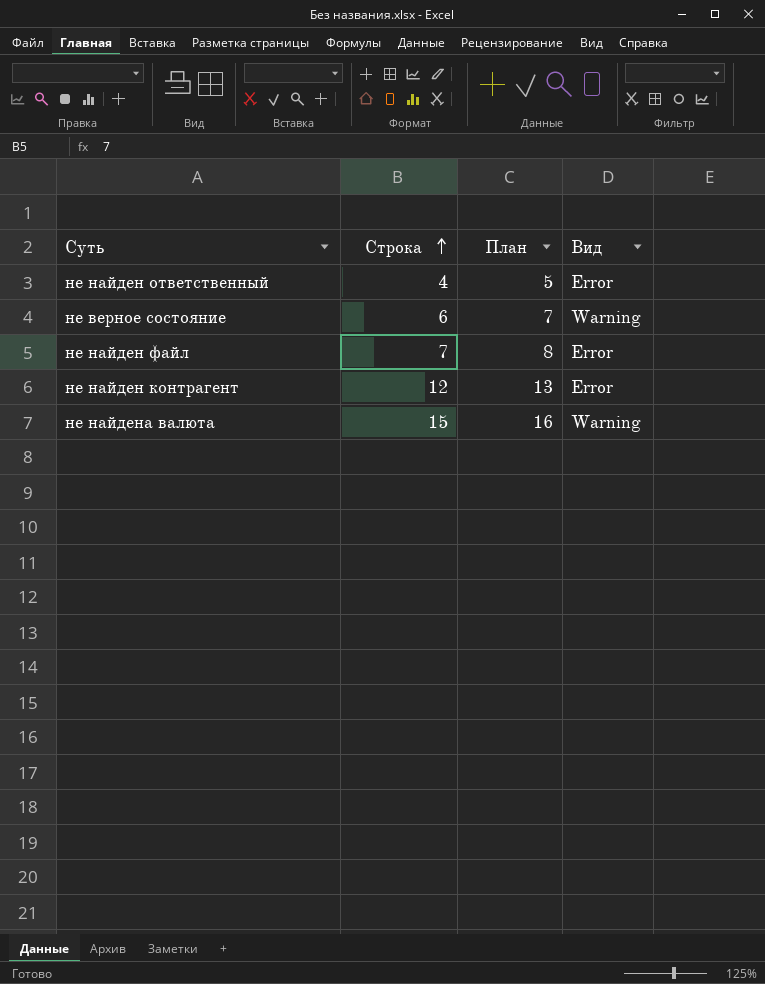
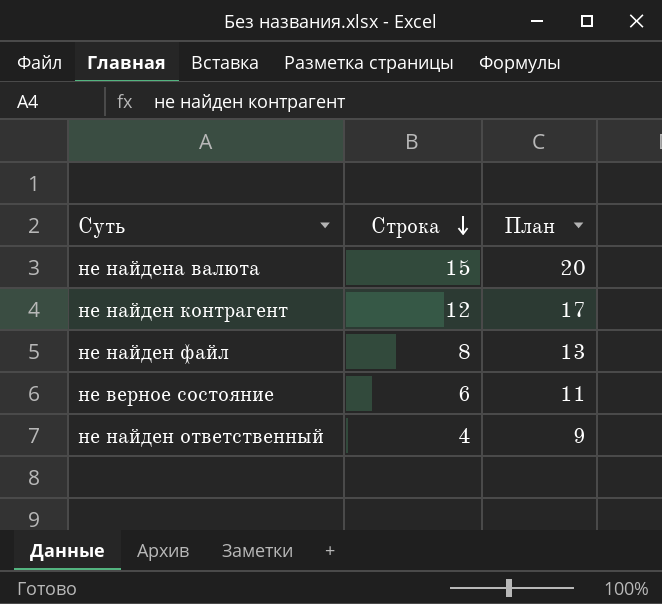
row order: Строка ascending -> Строка descending
column Вид | position: 4 -> none
column План | formula: [Строка] + 1 -> [Строка] + 5
не найден файл | Строка: 7 -> 8

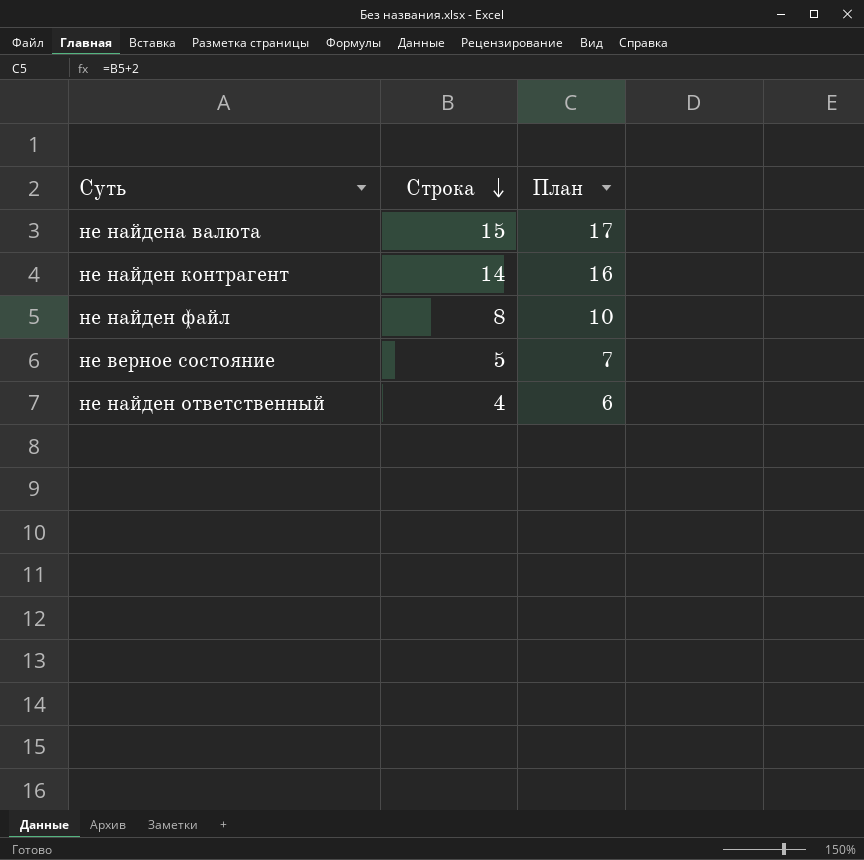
column План | formula: [Строка] + 5 -> [Строка] + 2
не найден контрагент | Строка: 12 -> 14
не верное состояние | Строка: 6 -> 5

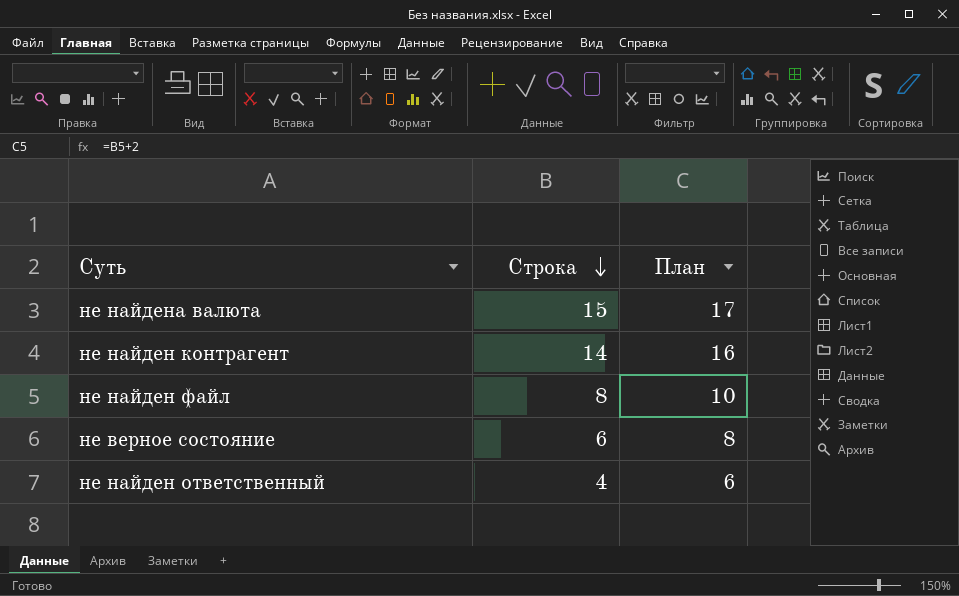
не верное состояние | Строка: 5 -> 6
не верное состояние | План: 7 -> 8

